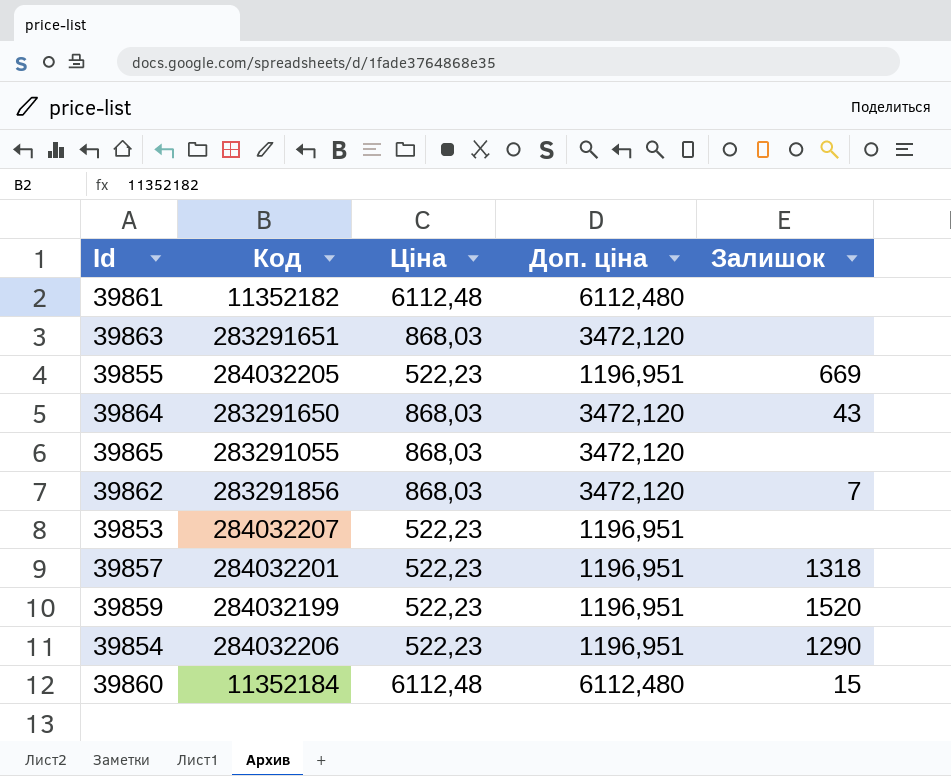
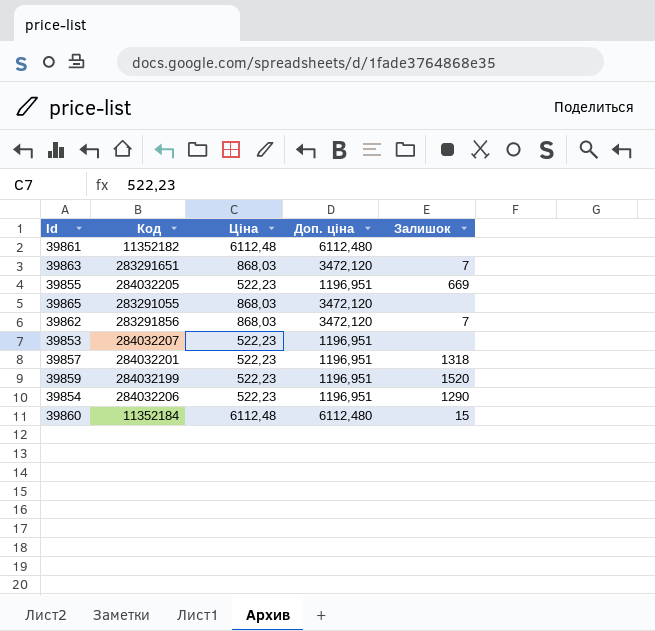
row 39864: 283291650 | 868,03 | 3472,120 | 43 -> none
39863 | Залишок: none -> 7

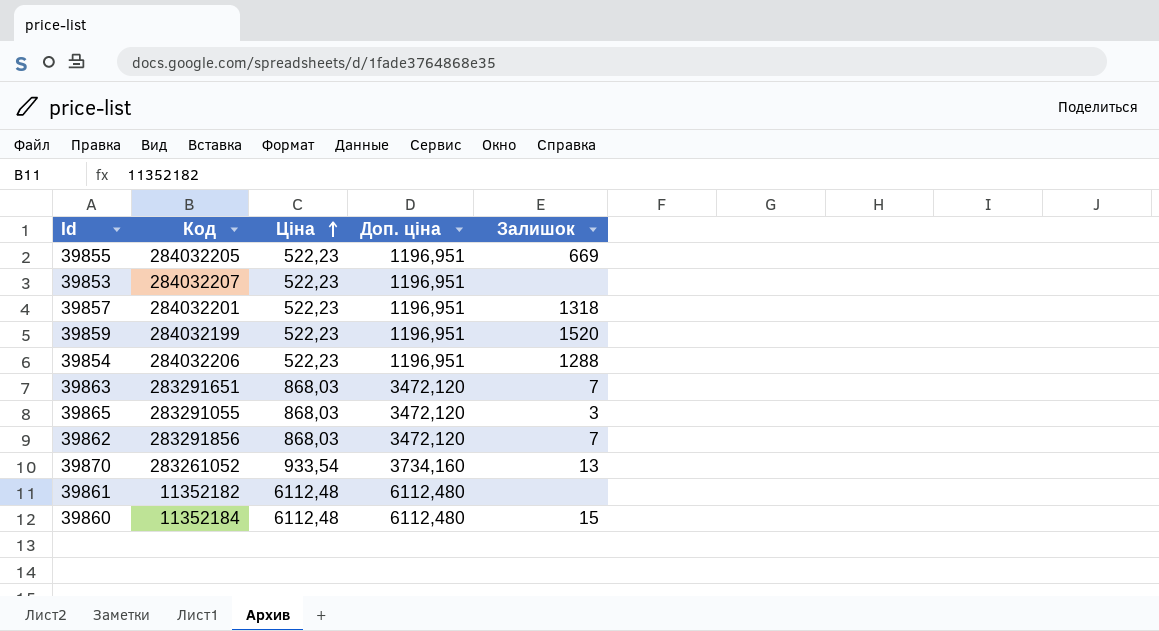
row order: none -> Ціна ascending
39854 | Залишок: 1290 -> 1288
39865 | Залишок: none -> 3
row 39870: none -> 283261052 | 933,54 | 3734,160 | 13

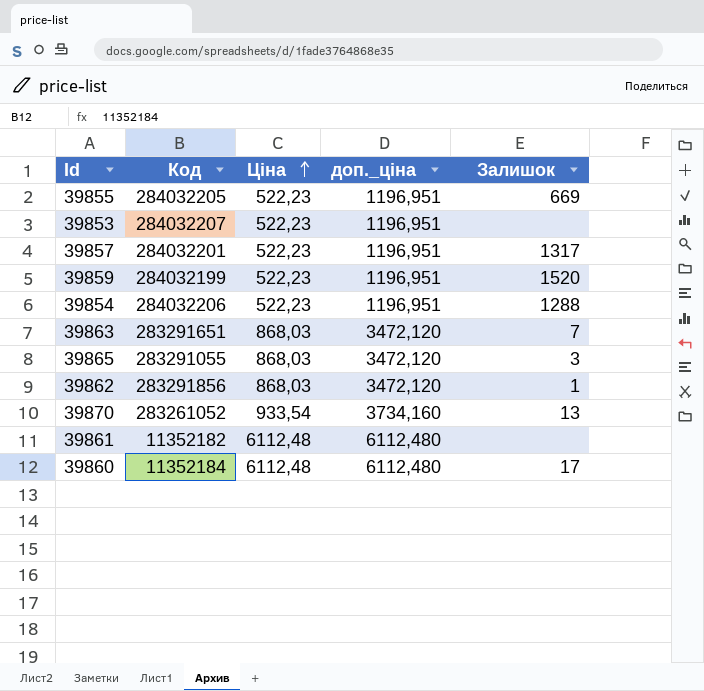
column name: Доп. ціна -> доп._ціна
39857 | Залишок: 1318 -> 1317
39862 | Залишок: 7 -> 1
39860 | Залишок: 15 -> 17

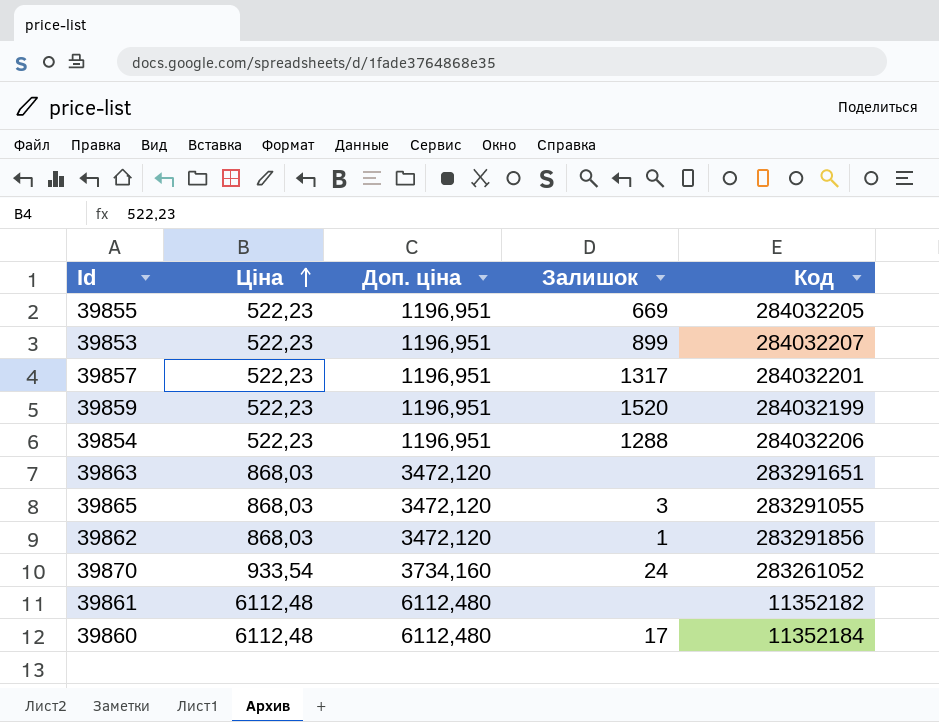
column name: доп._ціна -> Доп. ціна
column Код | position: 2 -> 5
39853 | Залишок: none -> 899
39863 | Залишок: 7 -> none
39870 | Залишок: 13 -> 24

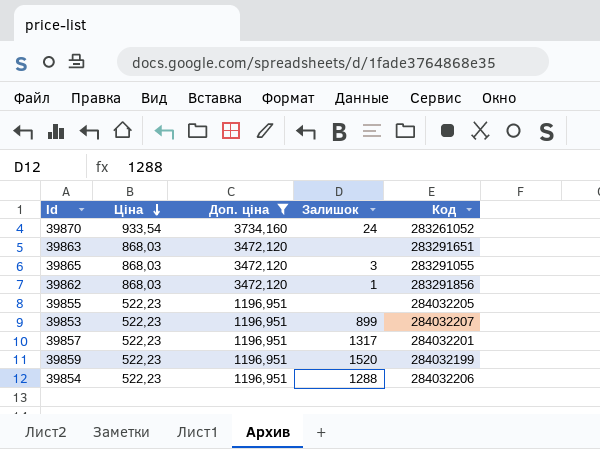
filter: none -> Доп. ціна != 6112,480
row order: Ціна ascending -> Ціна descending
39855 | Залишок: 669 -> none

